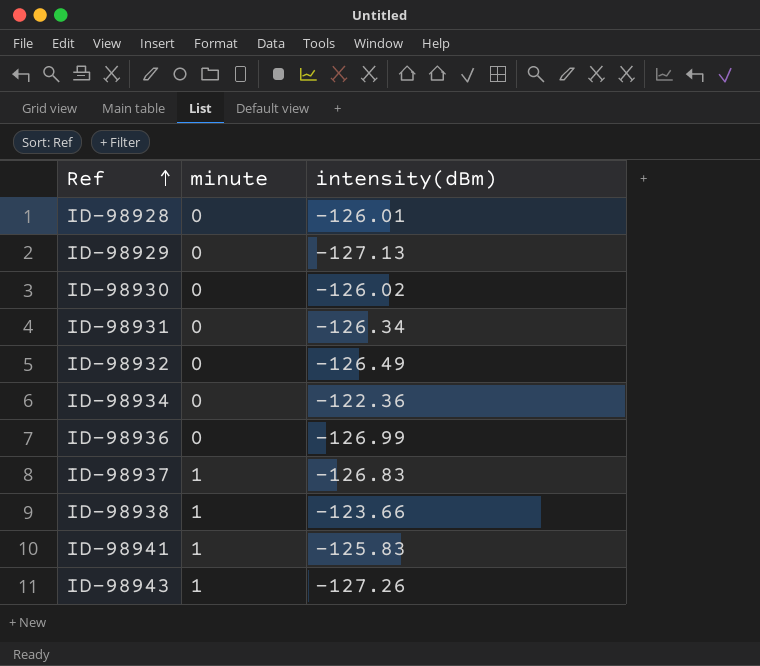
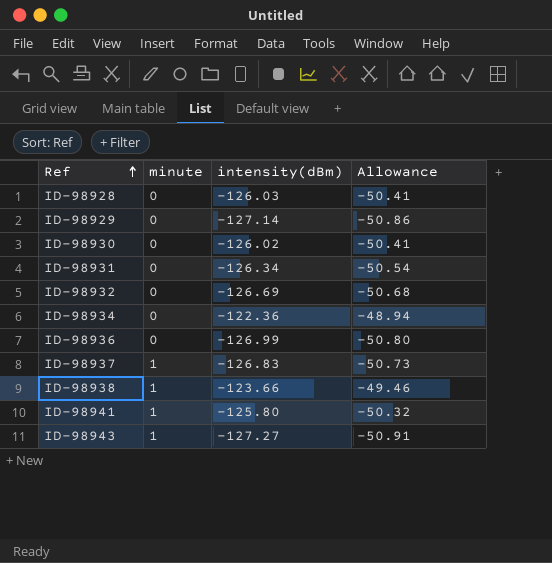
column Allowance | formula: none -> [intensity(dBm)] * 0.4
ID-98928 | intensity(dBm): -126.01 -> -126.03
ID-98929 | intensity(dBm): -127.13 -> -127.14
ID-98932 | intensity(dBm): -126.49 -> -126.69
ID-98941 | intensity(dBm): -125.83 -> -125.80
ID-98943 | intensity(dBm): -127.26 -> -127.27

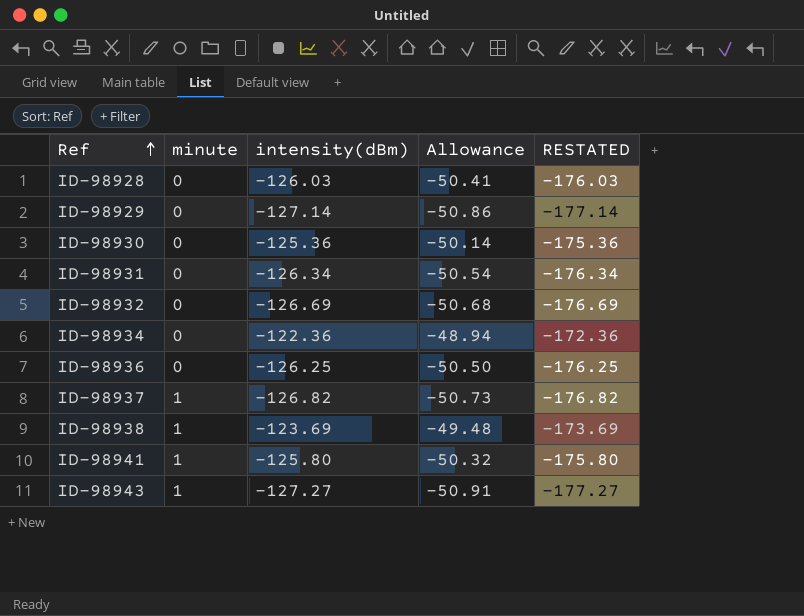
column RESTATED | formula: none -> [intensity(dBm)] - 50
ID-98930 | intensity(dBm): -126.02 -> -125.36
ID-98930 | Allowance: -50.41 -> -50.14
ID-98936 | intensity(dBm): -126.99 -> -126.25
ID-98936 | Allowance: -50.80 -> -50.50
ID-98937 | intensity(dBm): -126.83 -> -126.82
ID-98938 | intensity(dBm): -123.66 -> -123.69
ID-98938 | Allowance: -49.46 -> -49.48

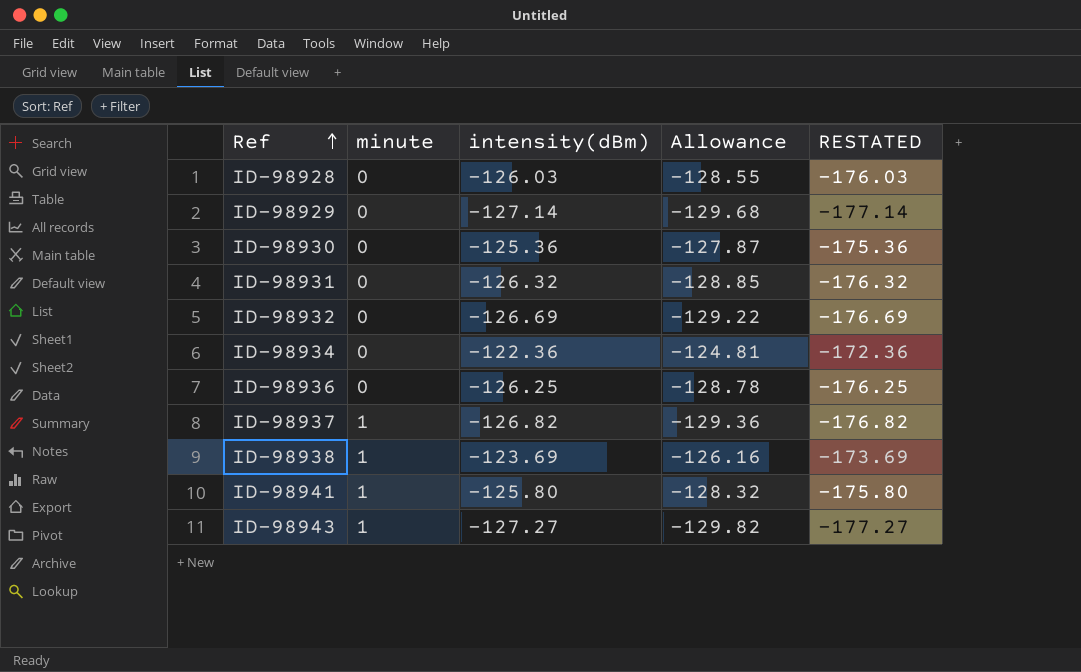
column Allowance | formula: [intensity(dBm)] * 0.4 -> [intensity(dBm)] * 1.02
ID-98931 | intensity(dBm): -126.34 -> -126.32
ID-98931 | RESTATED: -176.34 -> -176.32

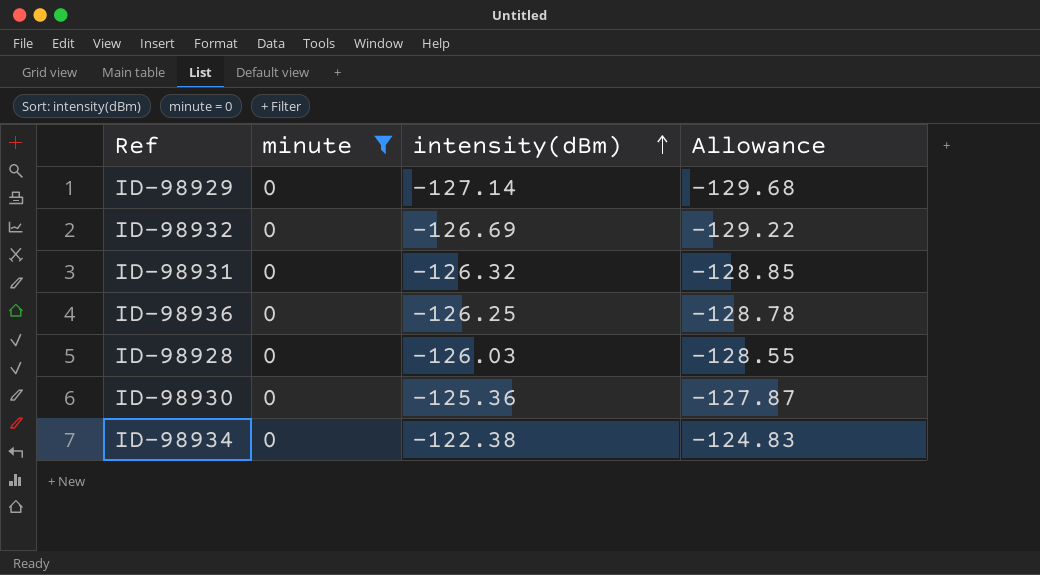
filter: none -> minute = 0
row order: Ref ascending -> intensity(dBm) ascending
column RESTATED | formula: [intensity(dBm)] - 50 -> none
ID-98934 | intensity(dBm): -122.36 -> -122.38
ID-98934 | Allowance: -124.81 -> -124.83

